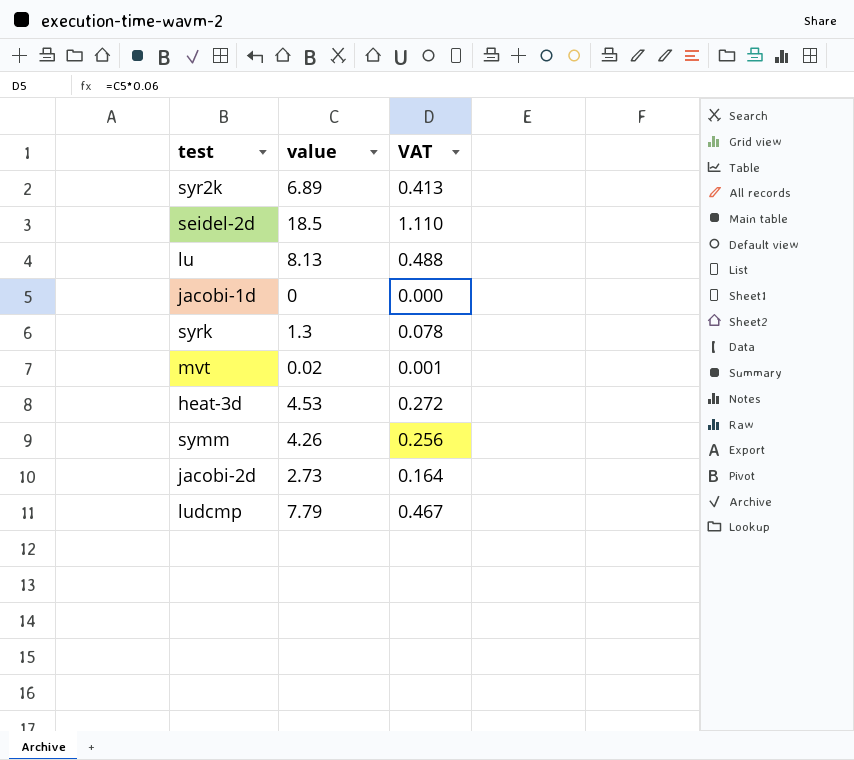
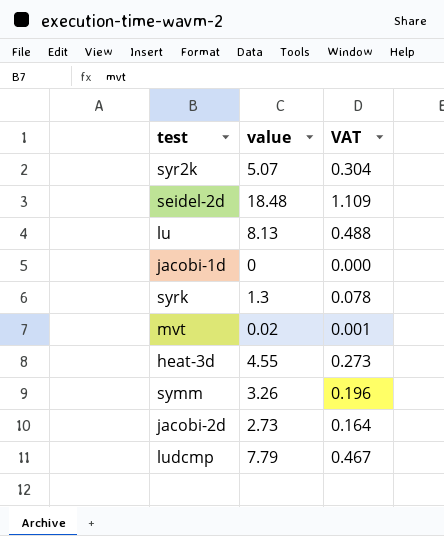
syr2k | value: 6.89 -> 5.07
syr2k | VAT: 0.413 -> 0.304
seidel-2d | value: 18.5 -> 18.48
seidel-2d | VAT: 1.110 -> 1.109
heat-3d | value: 4.53 -> 4.55
heat-3d | VAT: 0.272 -> 0.273
symm | value: 4.26 -> 3.26
symm | VAT: 0.256 -> 0.196

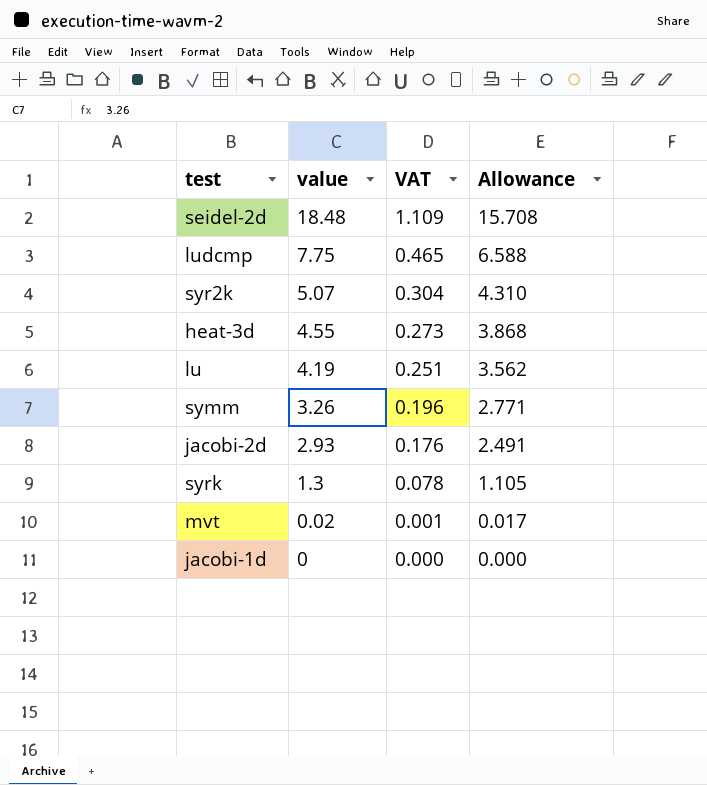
row order: none -> value descending
column Allowance | formula: none -> [value] * 0.85
ludcmp | value: 7.79 -> 7.75
ludcmp | VAT: 0.467 -> 0.465
lu | value: 8.13 -> 4.19
lu | VAT: 0.488 -> 0.251
jacobi-2d | value: 2.73 -> 2.93
jacobi-2d | VAT: 0.164 -> 0.176

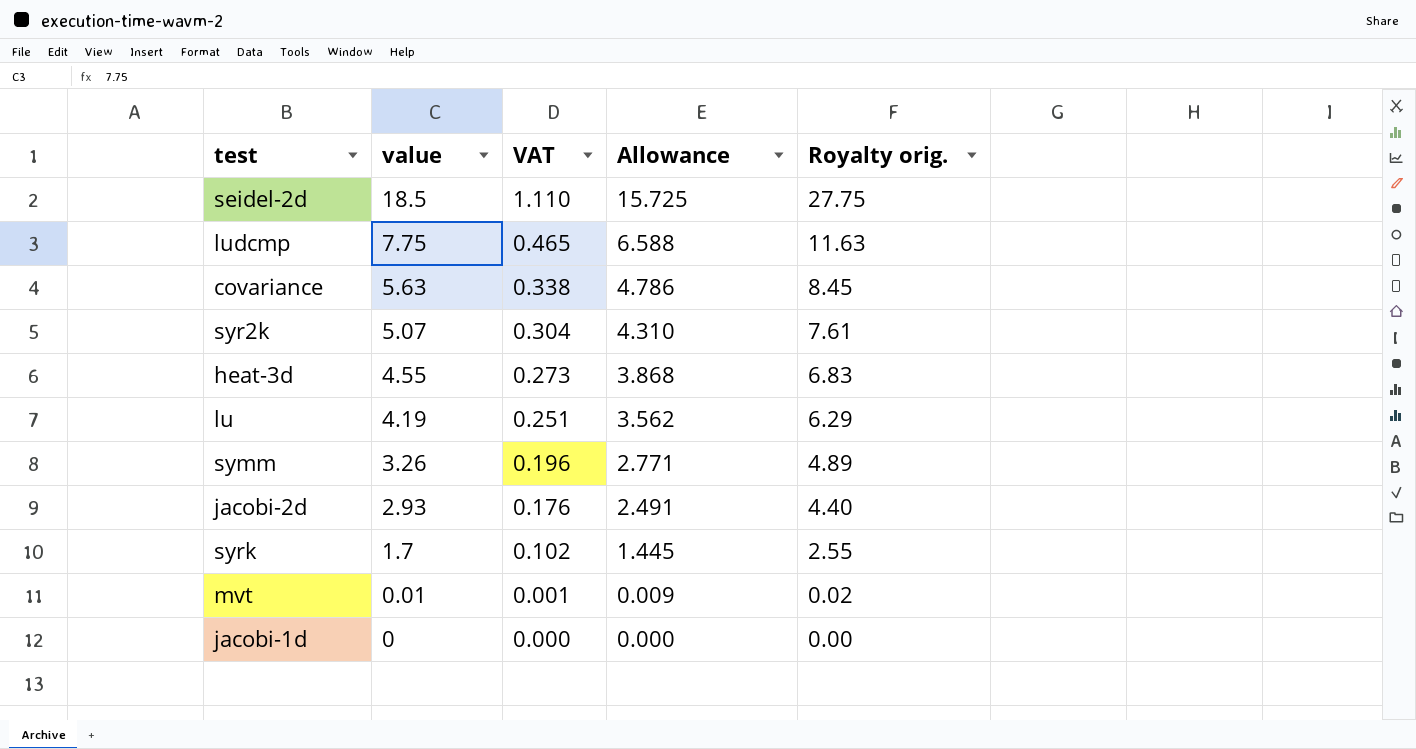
column Royalty orig. | formula: none -> [value] * 1.5
seidel-2d | value: 18.48 -> 18.5
seidel-2d | VAT: 1.109 -> 1.110
seidel-2d | Allowance: 15.708 -> 15.725
row covariance: none -> 5.63 | 0.338 | 4.786 | 8.45
syrk | value: 1.3 -> 1.7
syrk | VAT: 0.078 -> 0.102
syrk | Allowance: 1.105 -> 1.445
mvt | value: 0.02 -> 0.01
mvt | Allowance: 0.017 -> 0.009

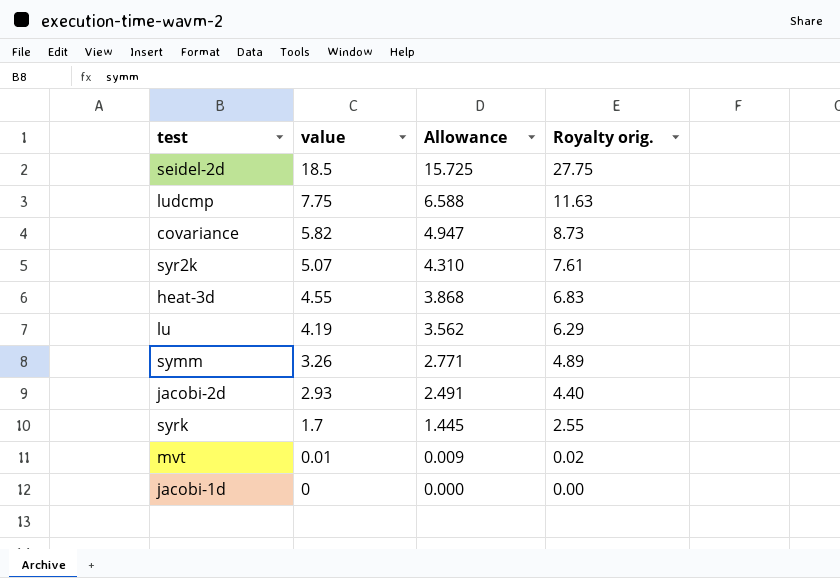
column VAT | formula: [value] * 0.06 -> none
covariance | value: 5.63 -> 5.82
covariance | Allowance: 4.786 -> 4.947
covariance | Royalty orig.: 8.45 -> 8.73

